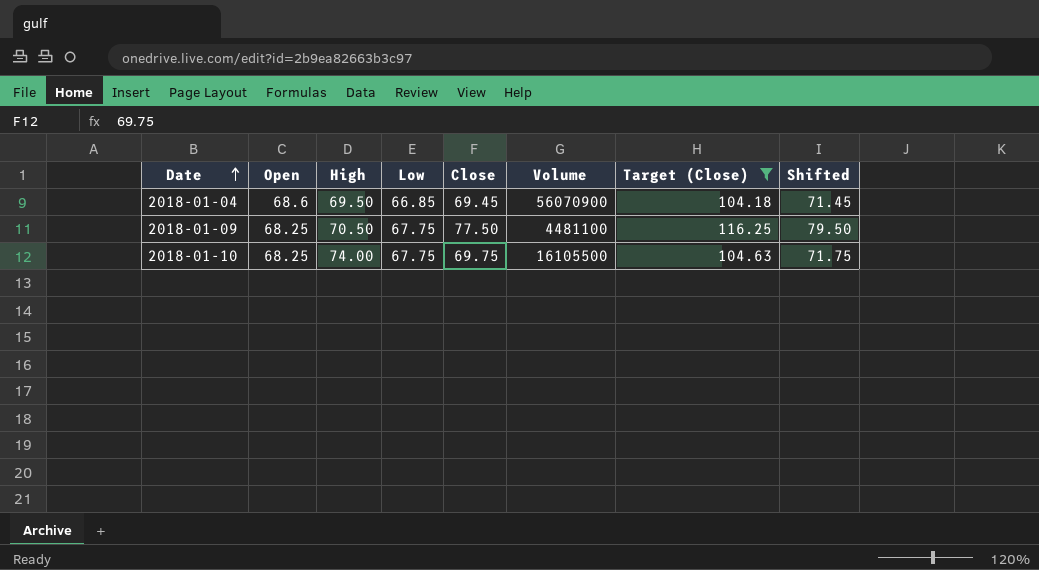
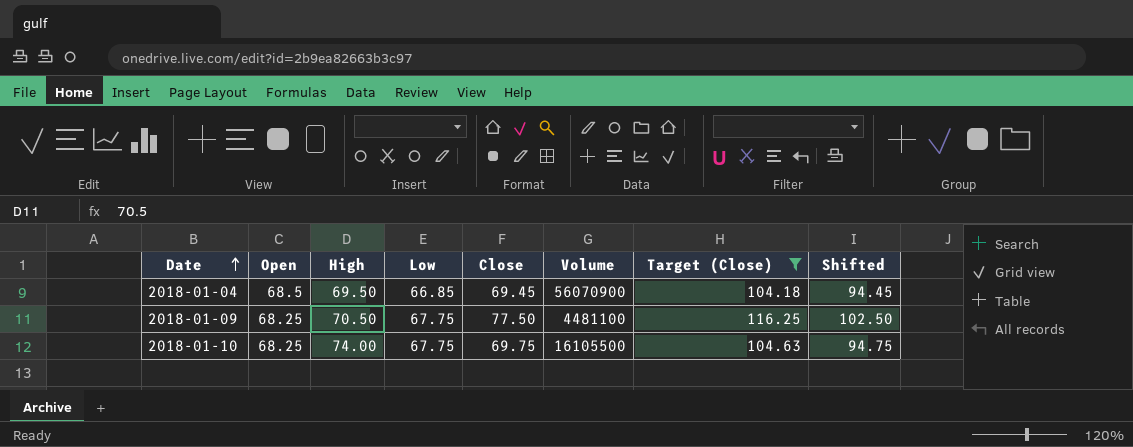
column Shifted | formula: [Close] + 2 -> [Close] + 25
2018-01-04 | Open: 68.6 -> 68.5

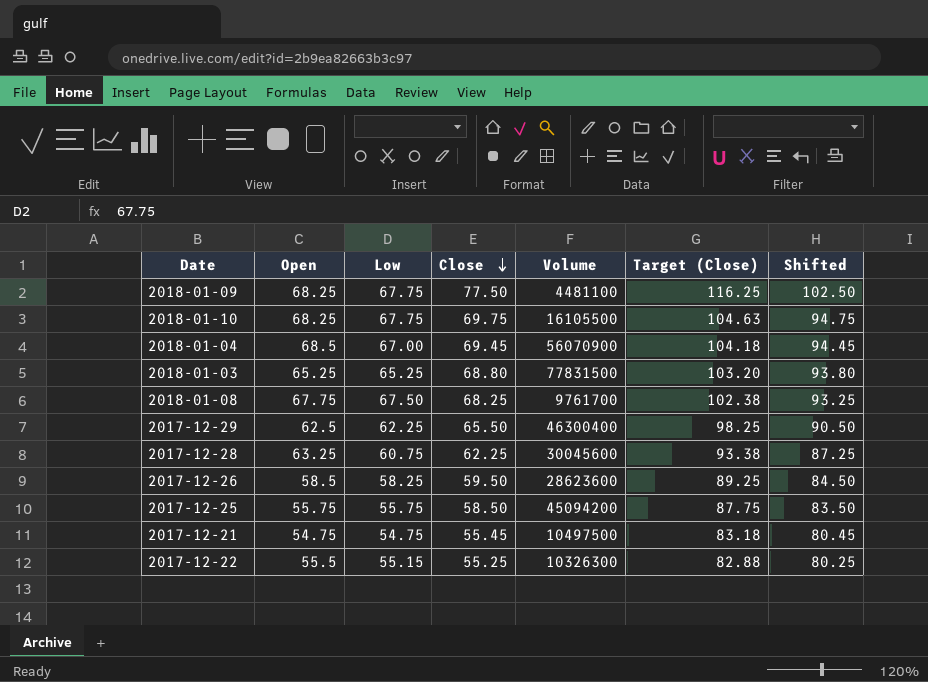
filter: Target (Close) >= 104.18 -> none
row order: Date ascending -> Close descending
column High | position: 3 -> none
2018-01-04 | Low: 66.85 -> 67.00

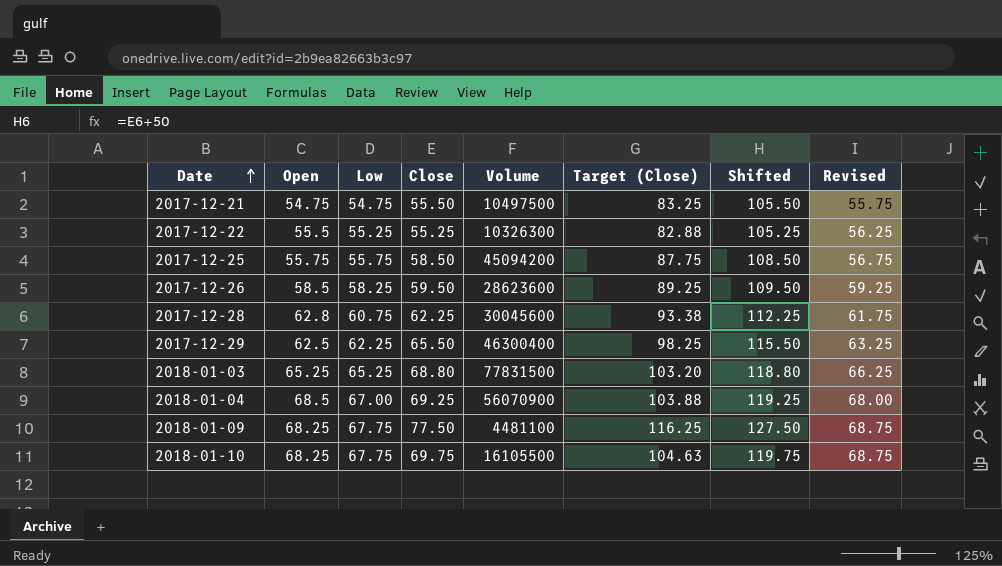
row order: Close descending -> Date ascending
column Shifted | formula: [Close] + 25 -> [Close] + 50
column Revised | formula: none -> [Low] + 1
row 2018-01-08: 67.75 | 67.50 | 68.25 | 9761700 | 102.38 | 93.25 -> none
2017-12-21 | Close: 55.45 -> 55.50
2017-12-21 | Target (Close): 83.18 -> 83.25
2017-12-22 | Low: 55.15 -> 55.25
2017-12-28 | Open: 63.25 -> 62.8
2018-01-04 | Close: 69.45 -> 69.25
2018-01-04 | Target (Close): 104.18 -> 103.88

